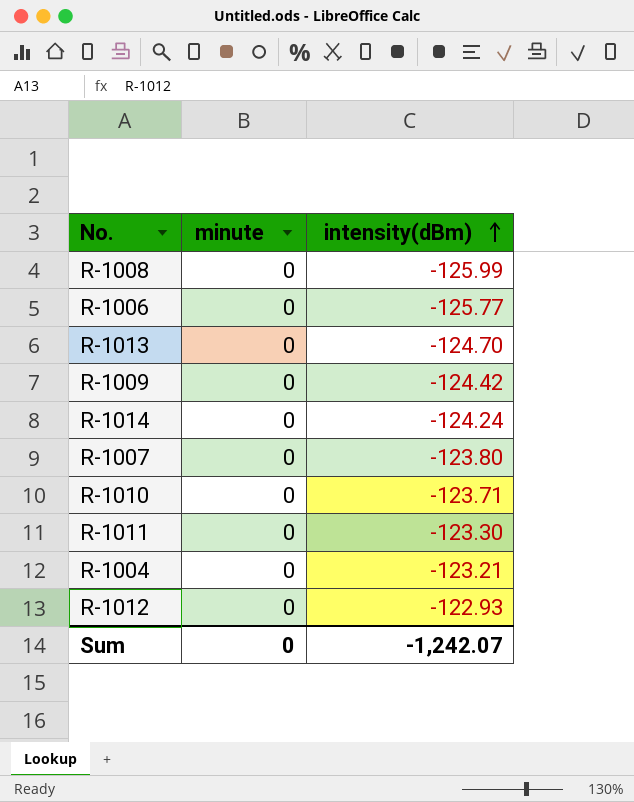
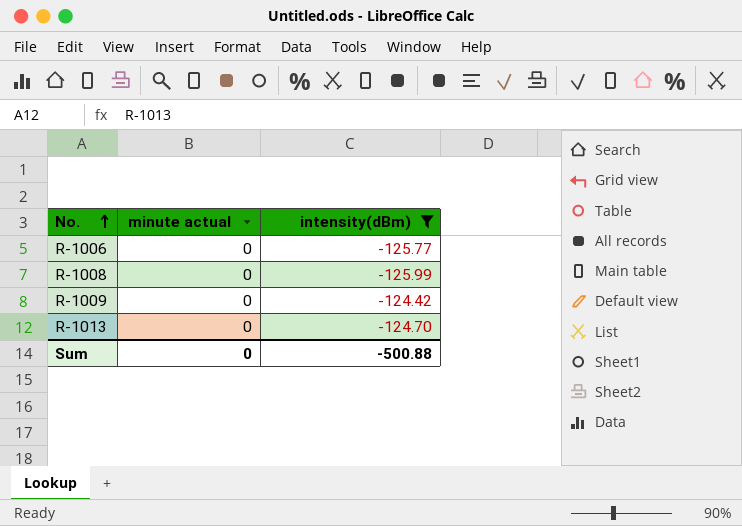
filter: none -> intensity(dBm) <= -124.42
row order: intensity(dBm) ascending -> No. ascending
column name: minute -> minute actual
Sum | intensity(dBm): -1,242.07 -> -500.88

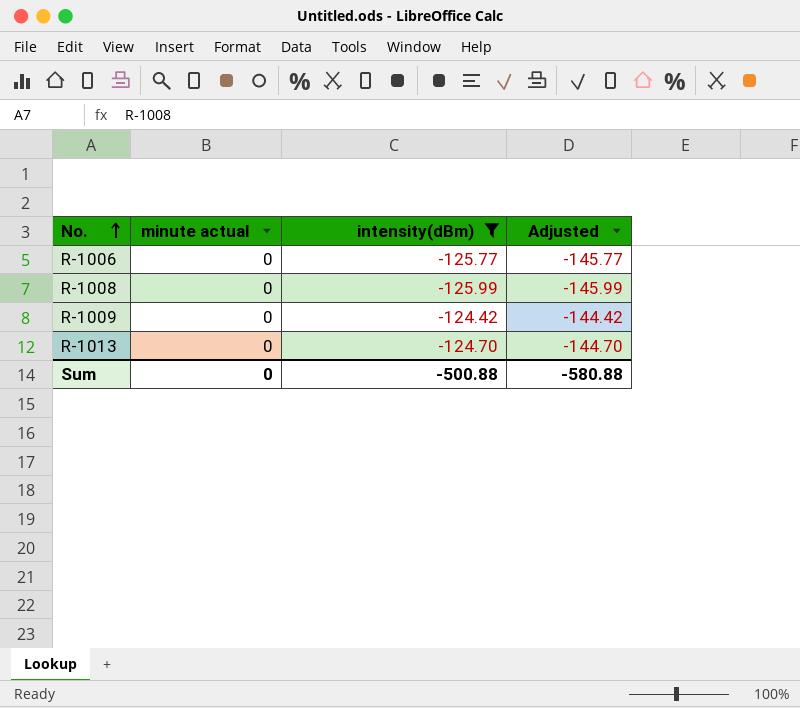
column Adjusted | formula: none -> [intensity(dBm)] - 20

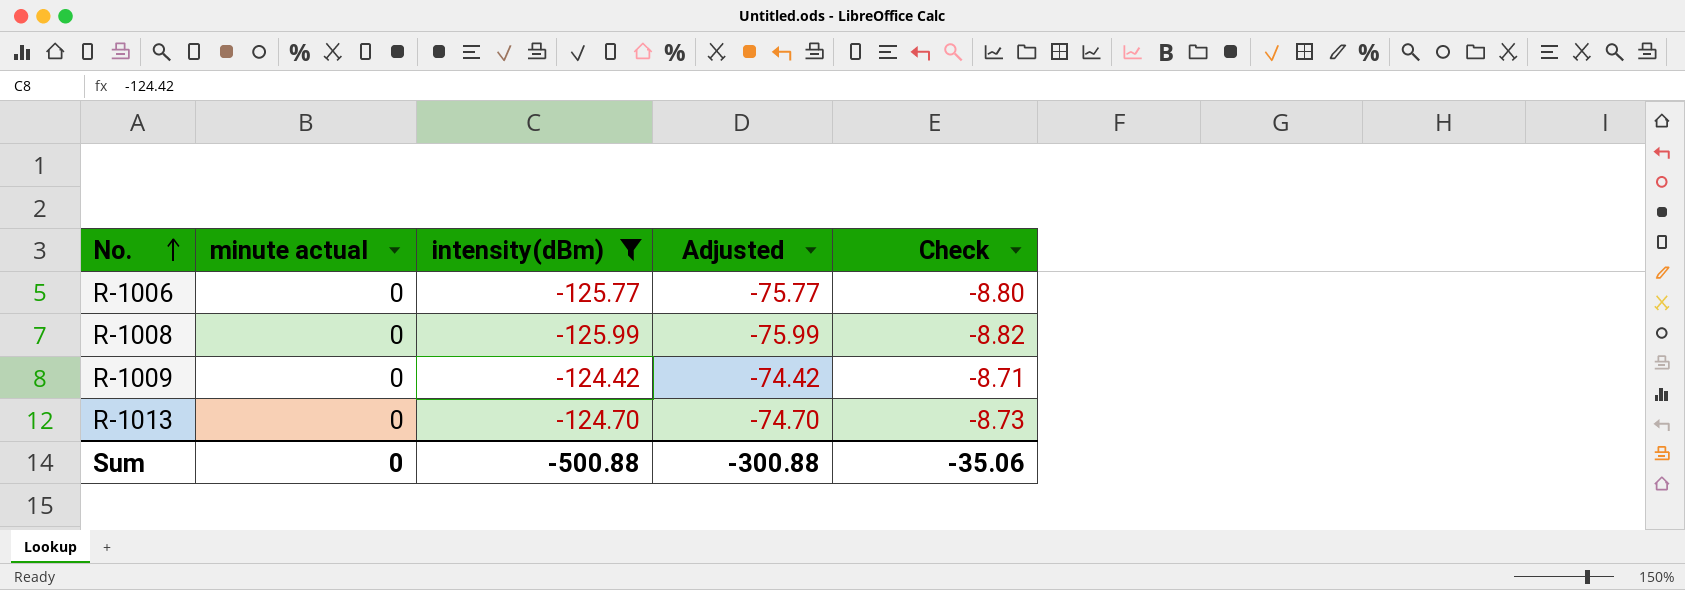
column Adjusted | formula: [intensity(dBm)] - 20 -> [intensity(dBm)] + 50
column Check | formula: none -> [intensity(dBm)] * 0.07
Sum | Adjusted: -580.88 -> -300.88

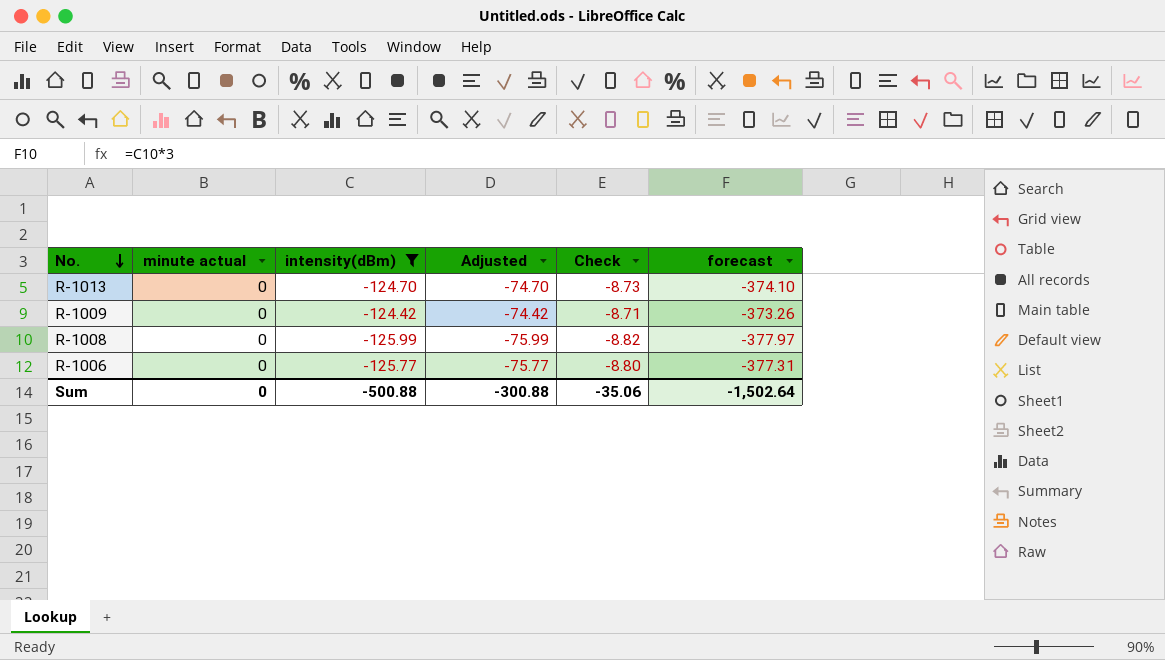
row order: No. ascending -> No. descending
column forecast | formula: none -> [intensity(dBm)] * 3

